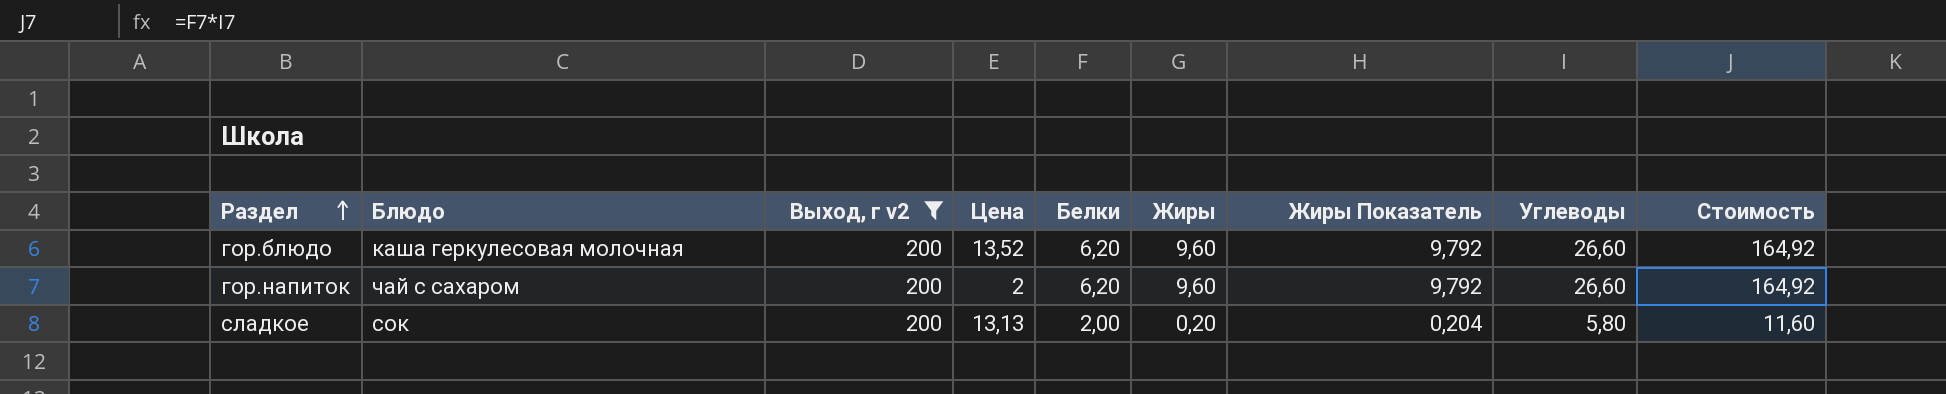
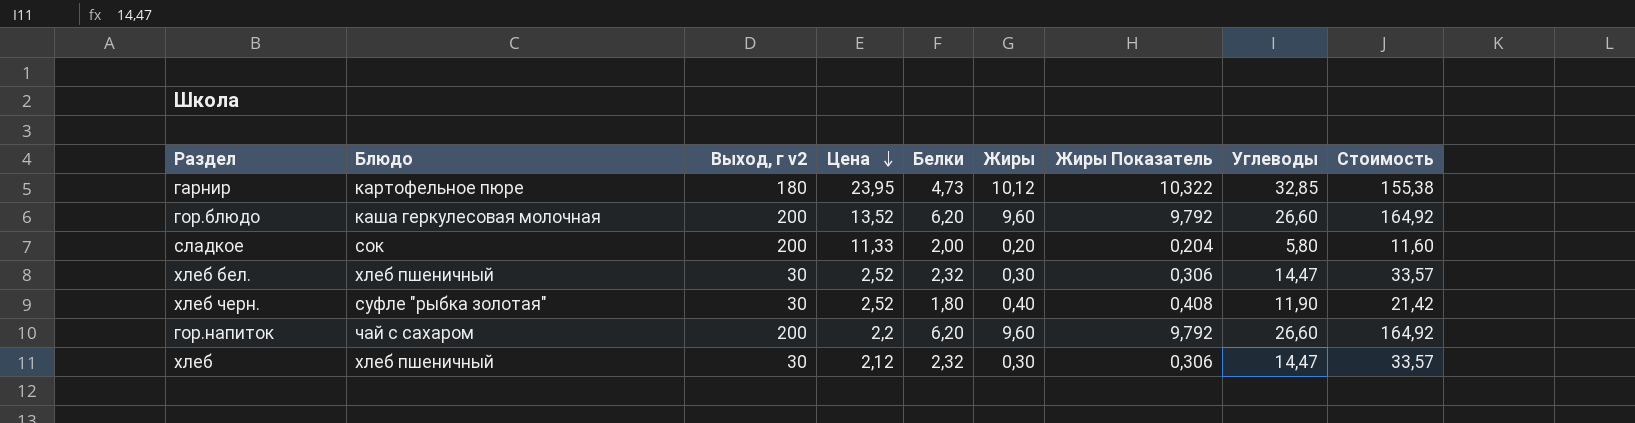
filter: Выход, г v2 = 200 -> none
row order: Раздел ascending -> Цена descending
сладкое | Цена: 13,13 -> 11,33
гор.напиток | Цена: 2 -> 2,2

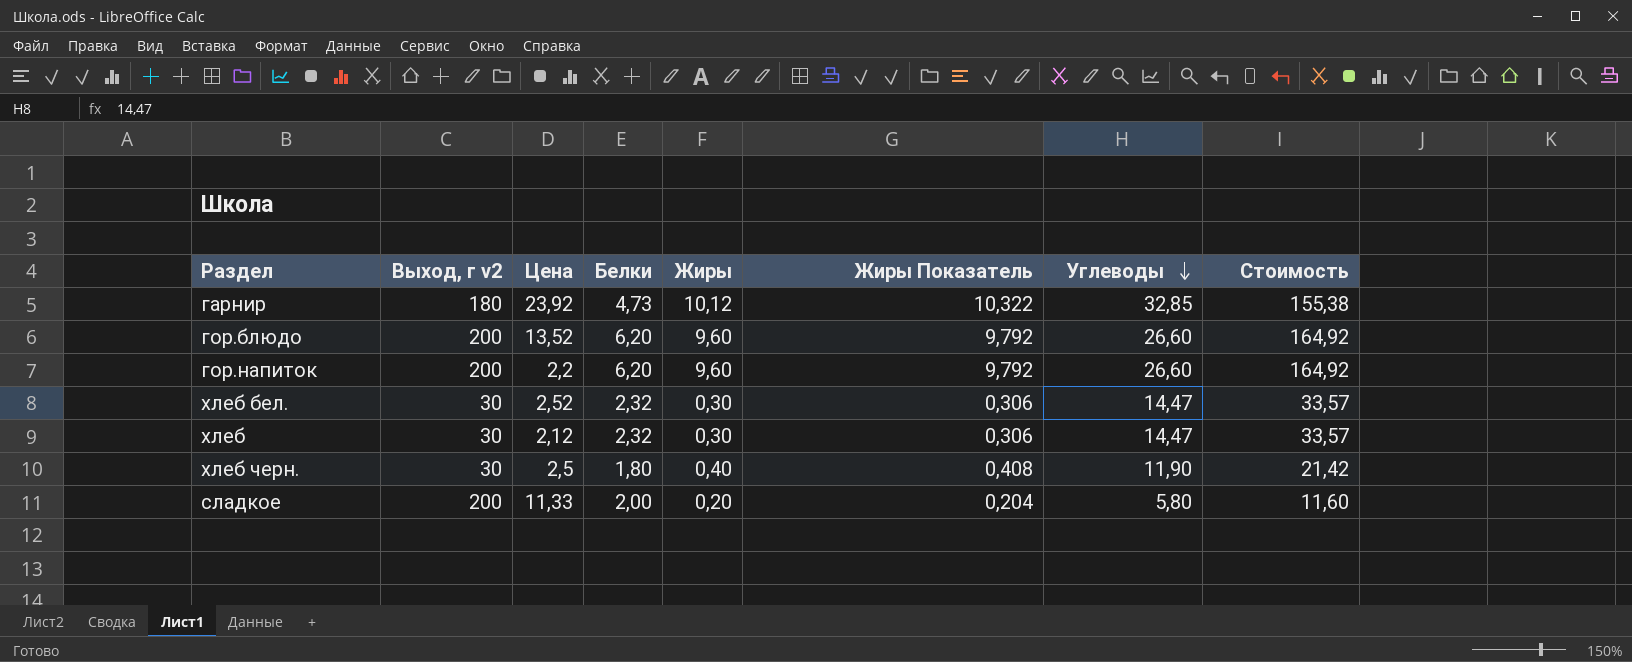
row order: Цена descending -> Углеводы descending
column Блюдо | position: 2 -> none
гарнир | Цена: 23,95 -> 23,92
хлеб черн. | Цена: 2,52 -> 2,5

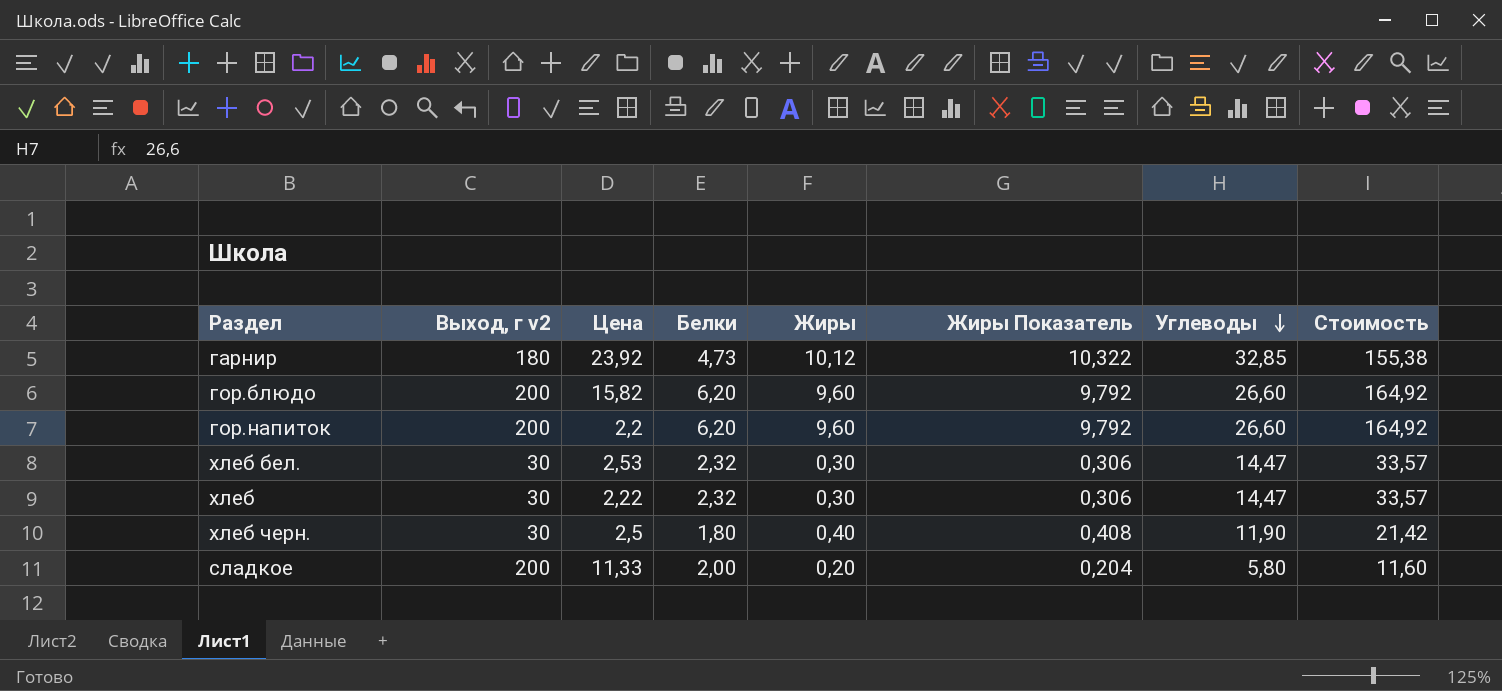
гор.блюдо | Цена: 13,52 -> 15,82
хлеб бел. | Цена: 2,52 -> 2,53
хлеб | Цена: 2,12 -> 2,22

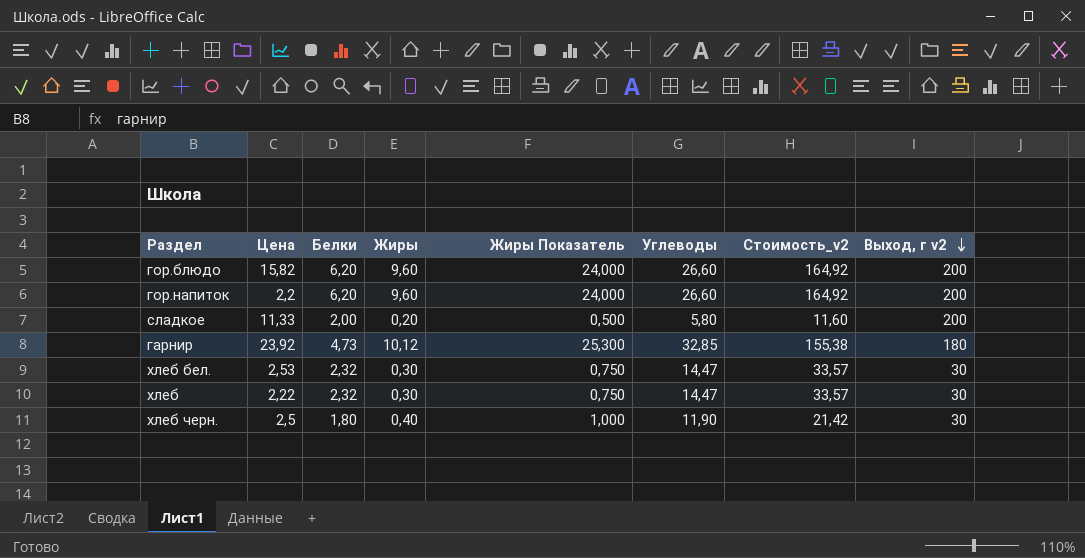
row order: Углеводы descending -> Выход, г v2 descending
column Жиры Показатель | formula: [Жиры] * 1,02 -> [Жиры] * 2,5
column name: Стоимость -> Стоимость_v2
column Выход, г v2 | position: 2 -> 8

